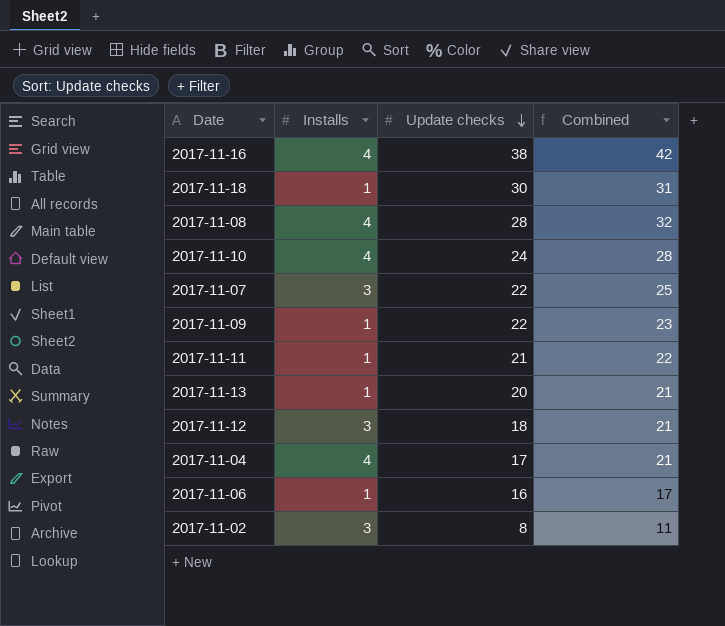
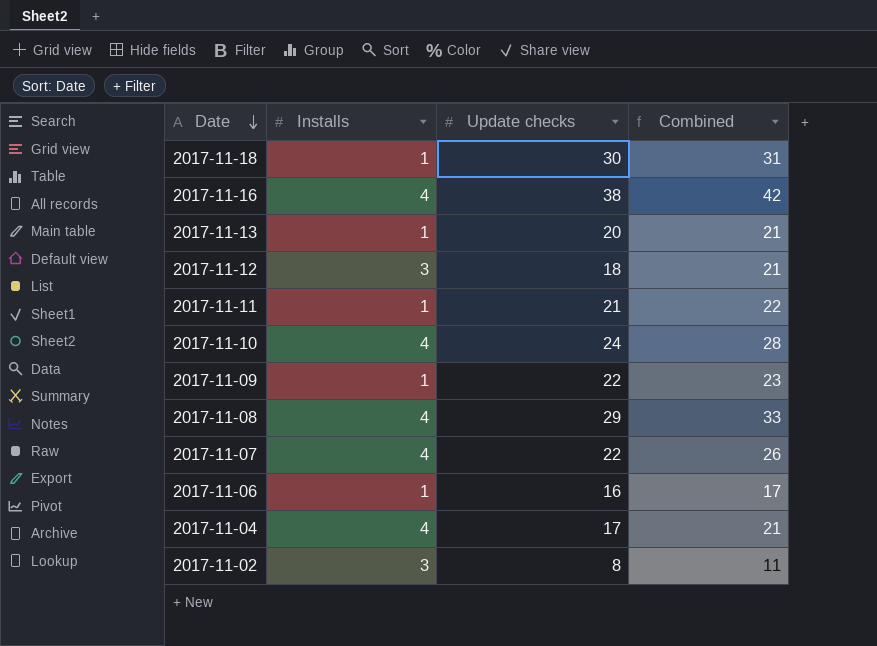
row order: Update checks descending -> Date descending
2017-11-08 | Update checks: 28 -> 29
2017-11-08 | Combined: 32 -> 33
2017-11-07 | Installs: 3 -> 4
2017-11-07 | Combined: 25 -> 26

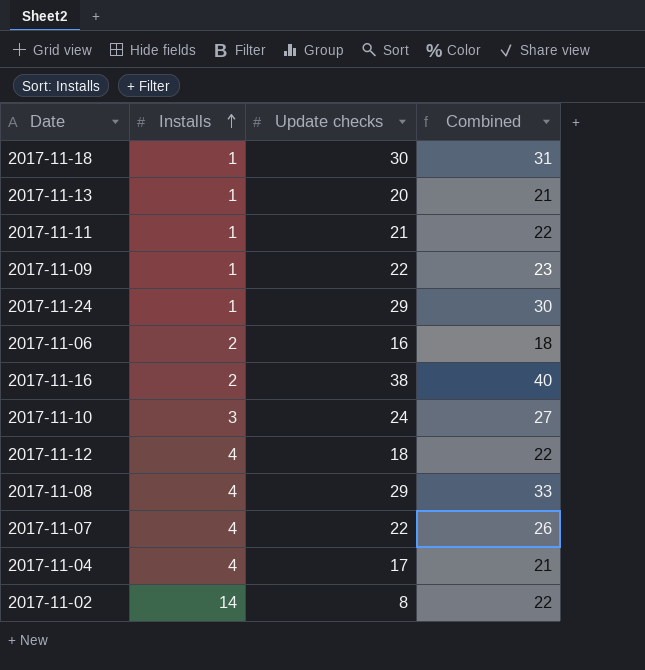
row order: Date descending -> Installs ascending
row 2017-11-24: none -> 1 | 29 | 30
2017-11-06 | Installs: 1 -> 2
2017-11-06 | Combined: 17 -> 18
2017-11-16 | Installs: 4 -> 2
2017-11-16 | Combined: 42 -> 40
2017-11-10 | Installs: 4 -> 3
2017-11-10 | Combined: 28 -> 27
2017-11-12 | Installs: 3 -> 4
2017-11-12 | Combined: 21 -> 22
2017-11-02 | Installs: 3 -> 14
2017-11-02 | Combined: 11 -> 22

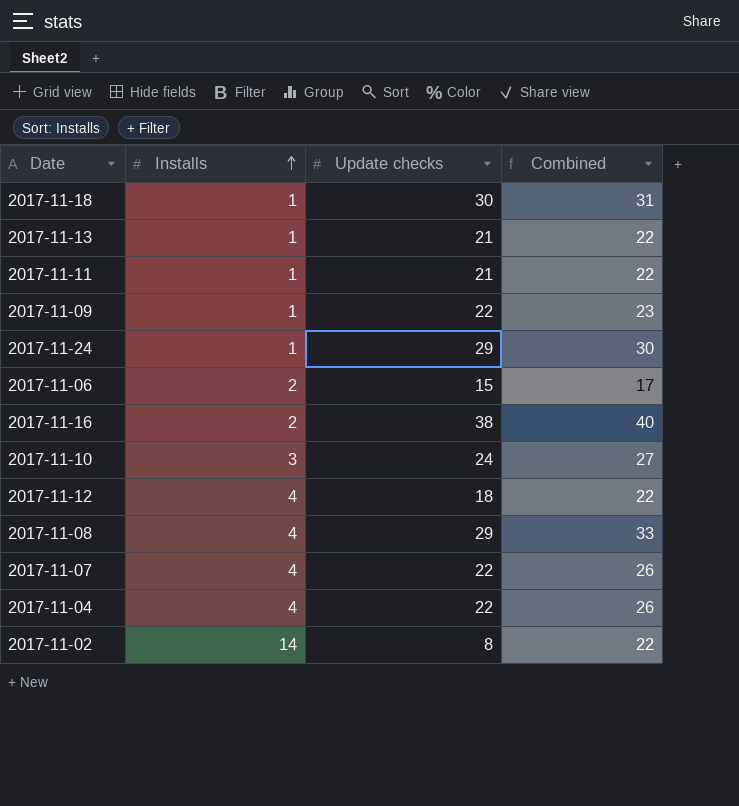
2017-11-13 | Update checks: 20 -> 21
2017-11-13 | Combined: 21 -> 22
2017-11-06 | Update checks: 16 -> 15
2017-11-06 | Combined: 18 -> 17
2017-11-04 | Update checks: 17 -> 22
2017-11-04 | Combined: 21 -> 26

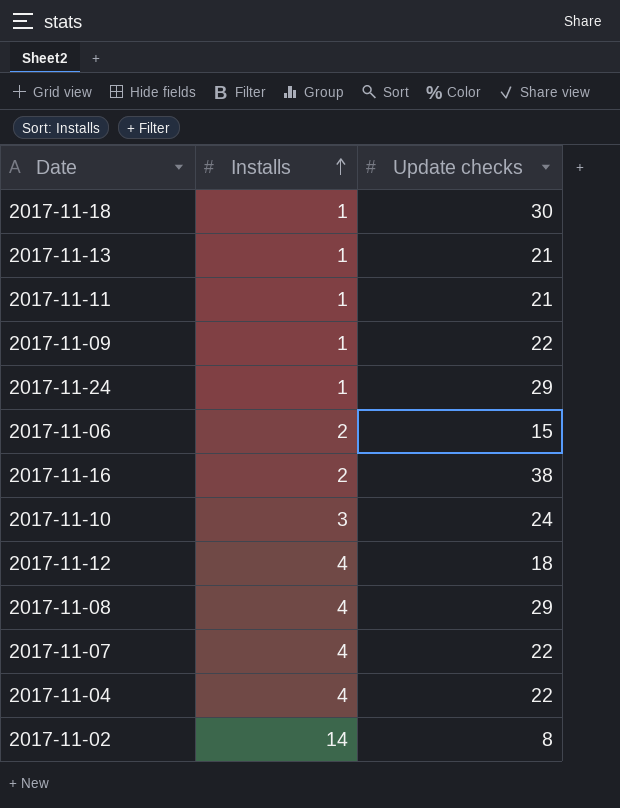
column Combined | formula: [Installs] + [Update checks] -> none

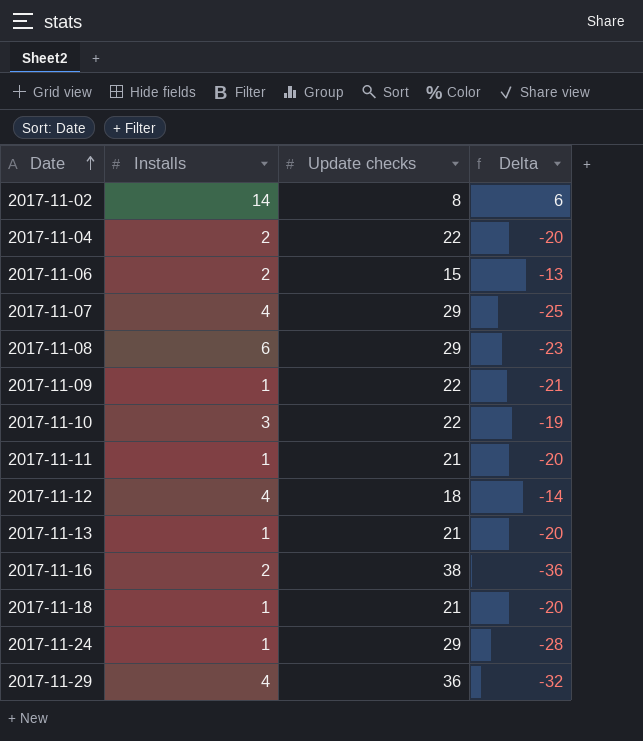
row order: Installs ascending -> Date ascending
column Delta | formula: none -> [Installs] - [Update checks]
2017-11-04 | Installs: 4 -> 2
2017-11-07 | Update checks: 22 -> 29
2017-11-08 | Installs: 4 -> 6
2017-11-10 | Update checks: 24 -> 22
2017-11-18 | Update checks: 30 -> 21
row 2017-11-29: none -> 4 | 36 | -32

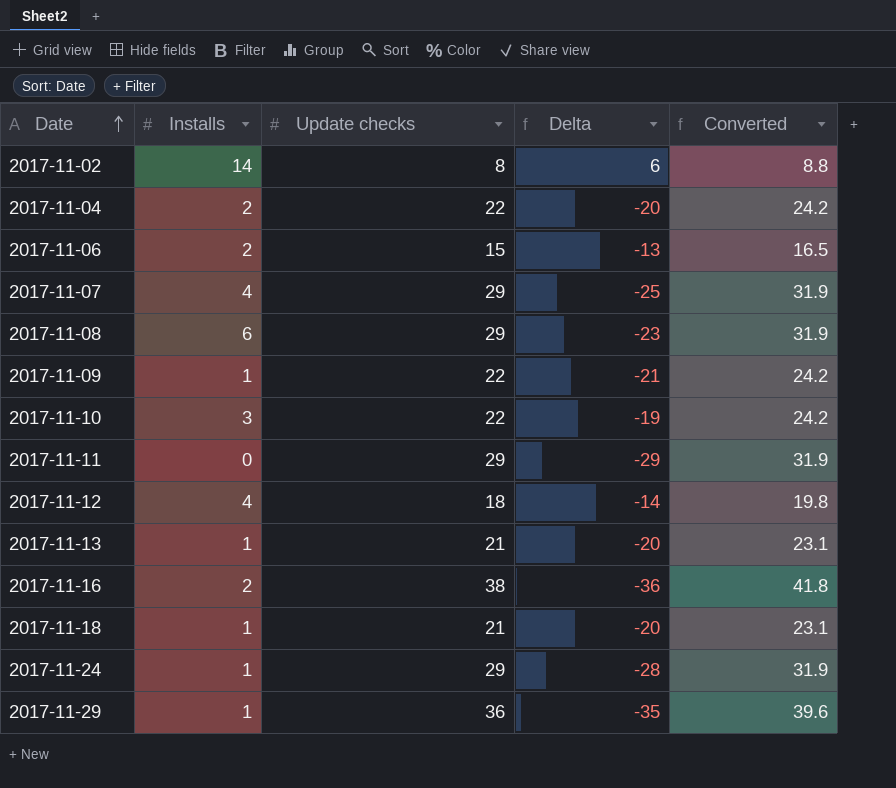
column Converted | formula: none -> [Update checks] * 1.1
2017-11-11 | Installs: 1 -> 0
2017-11-11 | Update checks: 21 -> 29
2017-11-11 | Delta: -20 -> -29
2017-11-29 | Installs: 4 -> 1
2017-11-29 | Delta: -32 -> -35

